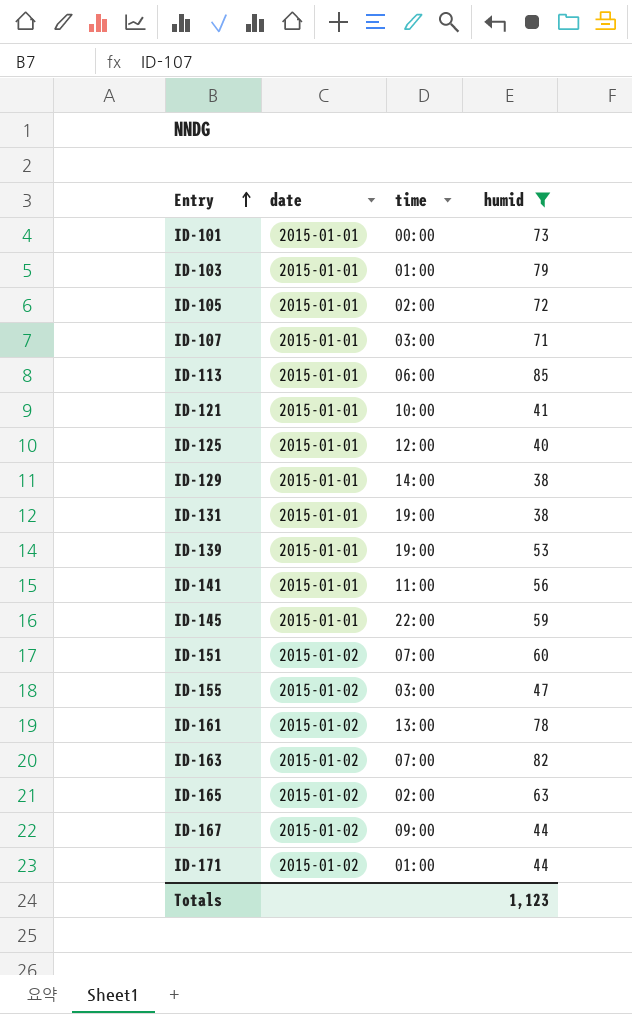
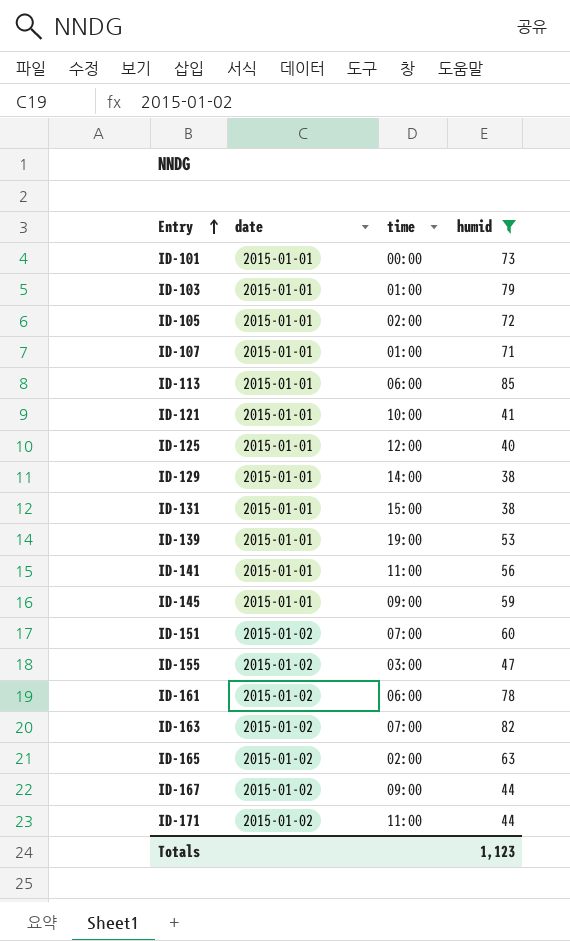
ID-107 | time: 03:00 -> 01:00
ID-131 | time: 19:00 -> 15:00
ID-145 | time: 22:00 -> 09:00
ID-161 | time: 13:00 -> 06:00
ID-171 | time: 01:00 -> 11:00

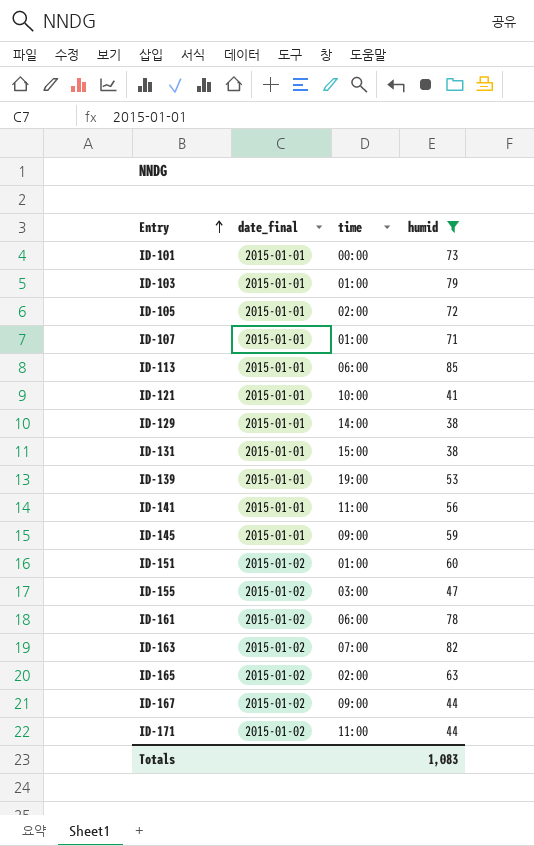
column name: date -> date_final
row ID-125: 2015-01-01 | 12:00 | 40 -> none
ID-151 | time: 07:00 -> 01:00
Totals | humid: 1,123 -> 1,083

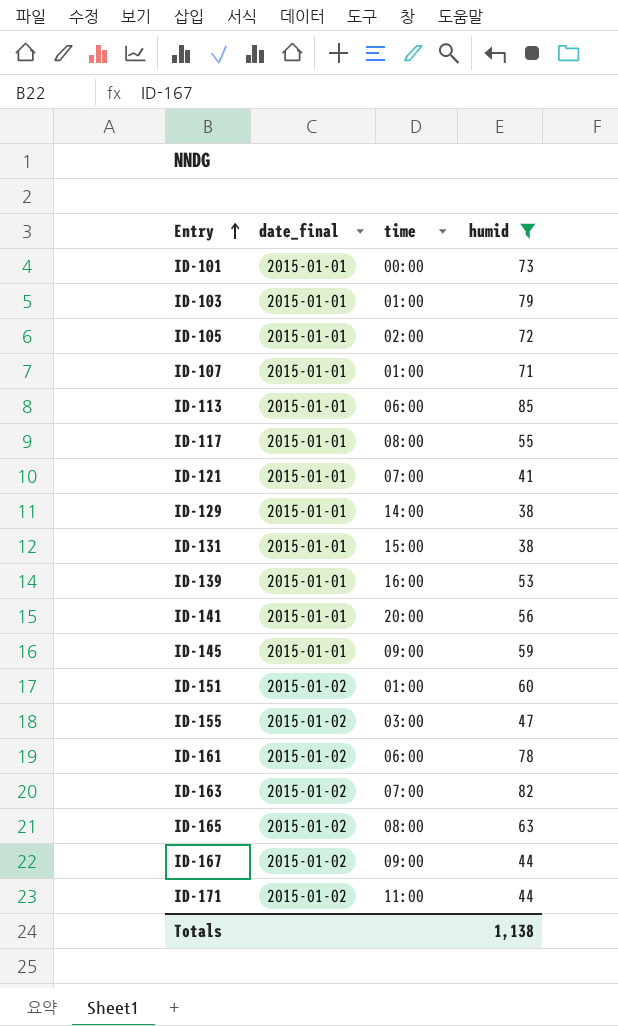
row ID-117: none -> 2015-01-01 | 08:00 | 55
ID-121 | time: 10:00 -> 07:00
ID-139 | time: 19:00 -> 16:00
ID-141 | time: 11:00 -> 20:00
ID-165 | time: 02:00 -> 08:00
Totals | humid: 1,083 -> 1,138

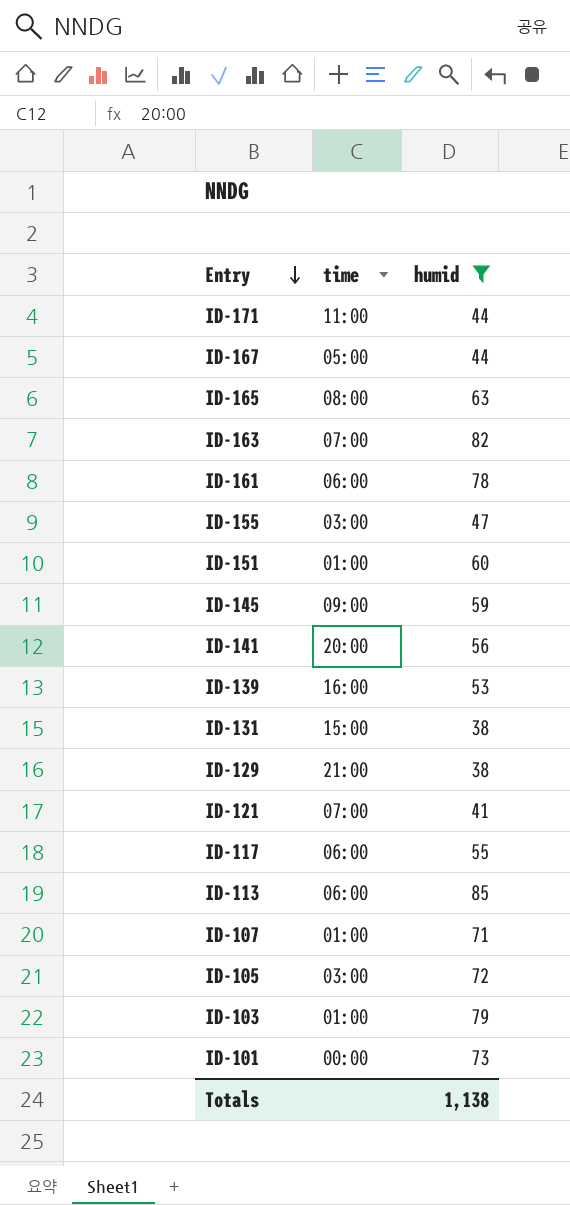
row order: Entry ascending -> Entry descending
column date_final | position: 2 -> none
ID-167 | time: 09:00 -> 05:00
ID-129 | time: 14:00 -> 21:00
ID-117 | time: 08:00 -> 06:00
ID-105 | time: 02:00 -> 03:00

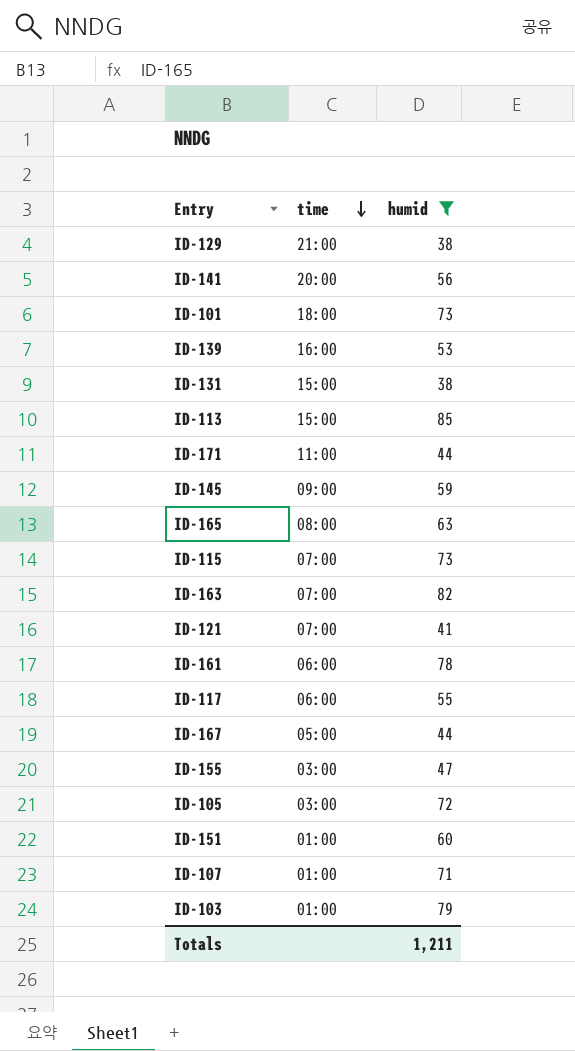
row order: Entry descending -> time descending
ID-101 | time: 00:00 -> 18:00
ID-113 | time: 06:00 -> 15:00
row ID-115: none -> 07:00 | 73
Totals | humid: 1,138 -> 1,211

